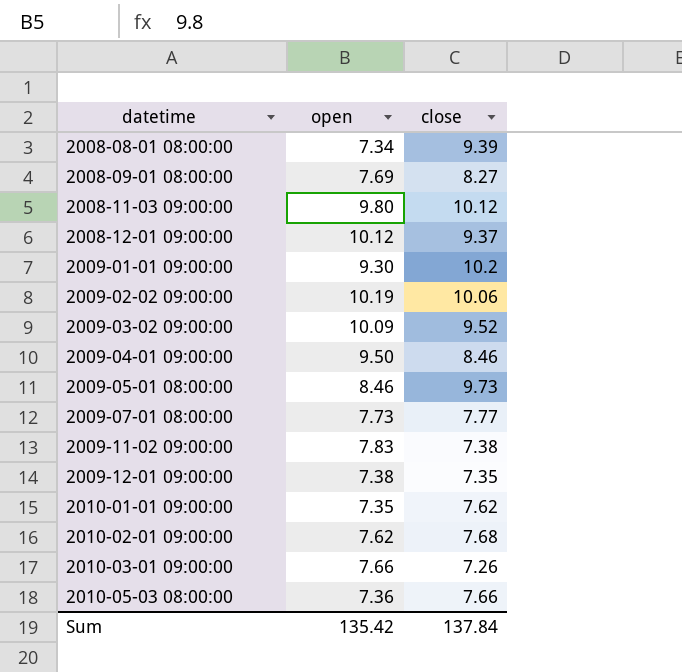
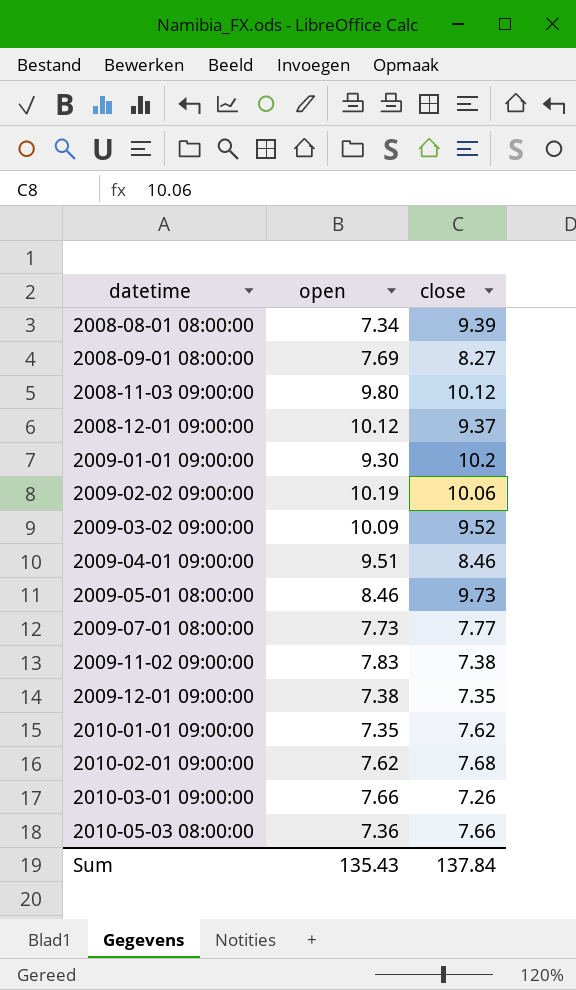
2009-04-01 09:00:00 | open: 9.50 -> 9.51
Sum | open: 135.42 -> 135.43

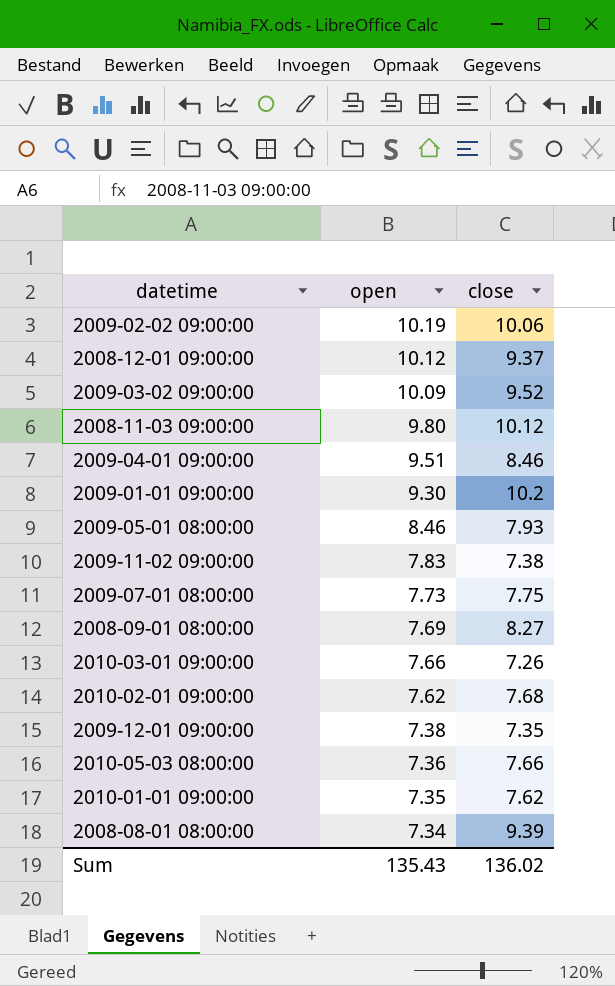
row order: datetime ascending -> open descending
2009-05-01 08:00:00 | close: 9.73 -> 7.93
2009-07-01 08:00:00 | close: 7.77 -> 7.75
Sum | close: 137.84 -> 136.02

